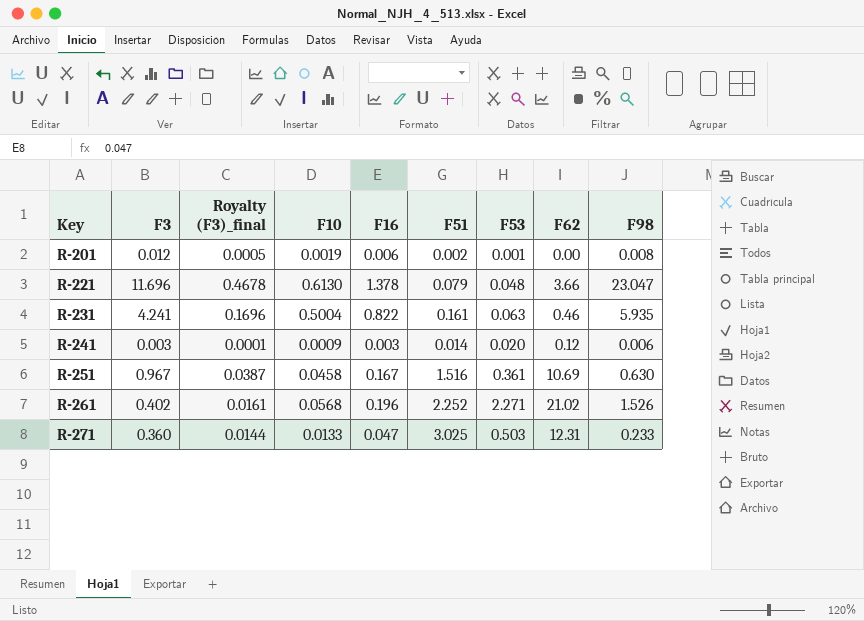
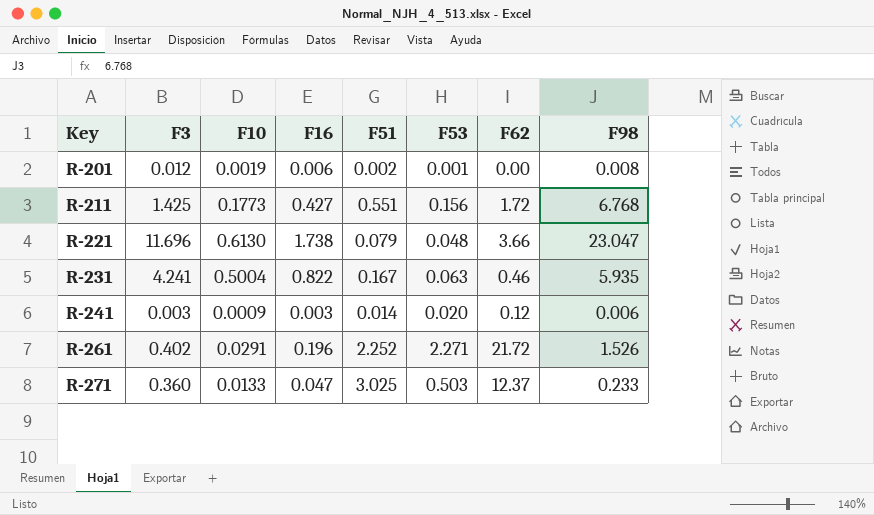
column Royalty (F3)_final | formula: [F3] * 0.04 -> none
row R-251: 0.967 | 0.0387 | 0.0458 | 0.167 | 1.516 | 0.361 | 10.69 | 0.630 -> none
row R-211: none -> 1.425 | 0.1773 | 0.427 | 0.551 | 0.156 | 1.72 | 6.768
R-221 | F16: 1.378 -> 1.738
R-231 | F51: 0.161 -> 0.167
R-261 | F10: 0.0568 -> 0.0291
R-261 | F62: 21.02 -> 21.72
R-271 | F62: 12.31 -> 12.37

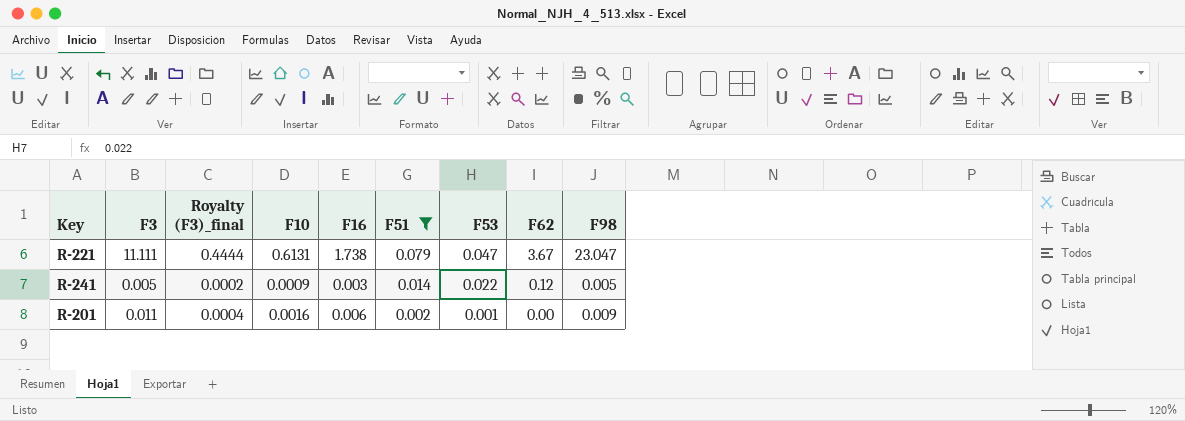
filter: none -> F51 <= 0.079
row order: Key ascending -> F51 descending
column Royalty (F3)_final | formula: none -> [F3] * 0.04
R-221 | F3: 11.696 -> 11.111
R-221 | F10: 0.6130 -> 0.6131
R-221 | F53: 0.048 -> 0.047
R-221 | F62: 3.66 -> 3.67
R-241 | F3: 0.003 -> 0.005
R-241 | F53: 0.020 -> 0.022
R-241 | F98: 0.006 -> 0.005
R-201 | F3: 0.012 -> 0.011
R-201 | F10: 0.0019 -> 0.0016
R-201 | F98: 0.008 -> 0.009

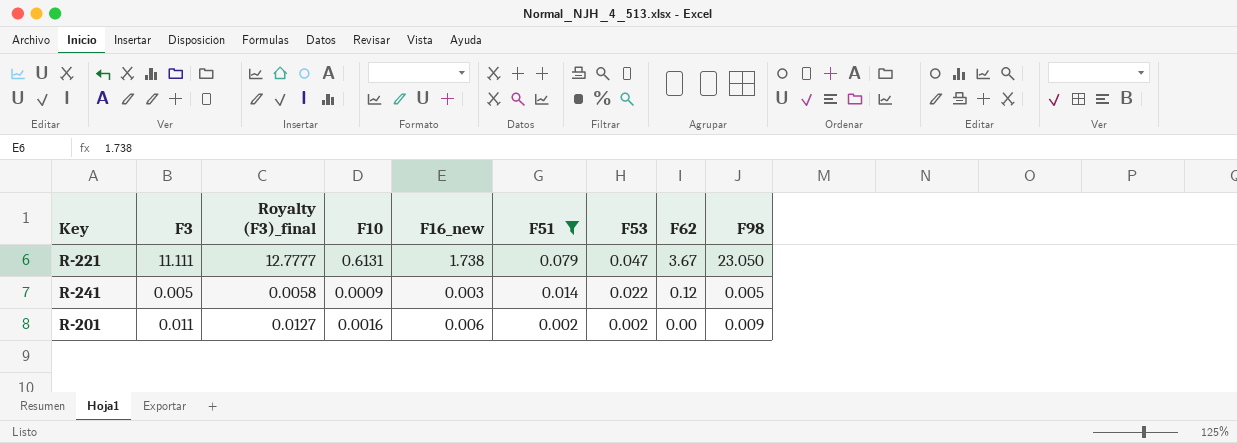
column Royalty (F3)_final | formula: [F3] * 0.04 -> [F3] * 1.15
column name: F16 -> F16_new
R-221 | F98: 23.047 -> 23.050
R-201 | F53: 0.001 -> 0.002

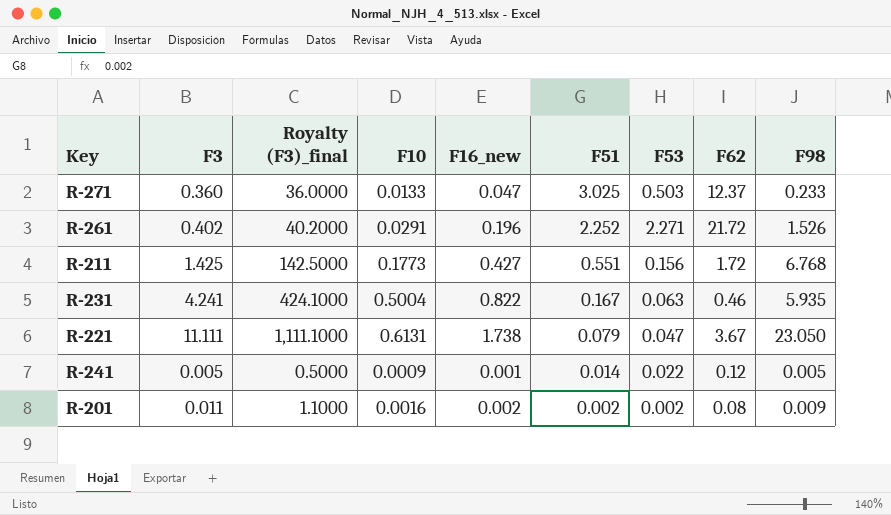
filter: F51 <= 0.079 -> none
column Royalty (F3)_final | formula: [F3] * 1.15 -> [F3] * 100
R-241 | F16_new: 0.003 -> 0.001
R-201 | F16_new: 0.006 -> 0.002
R-201 | F62: 0.00 -> 0.08

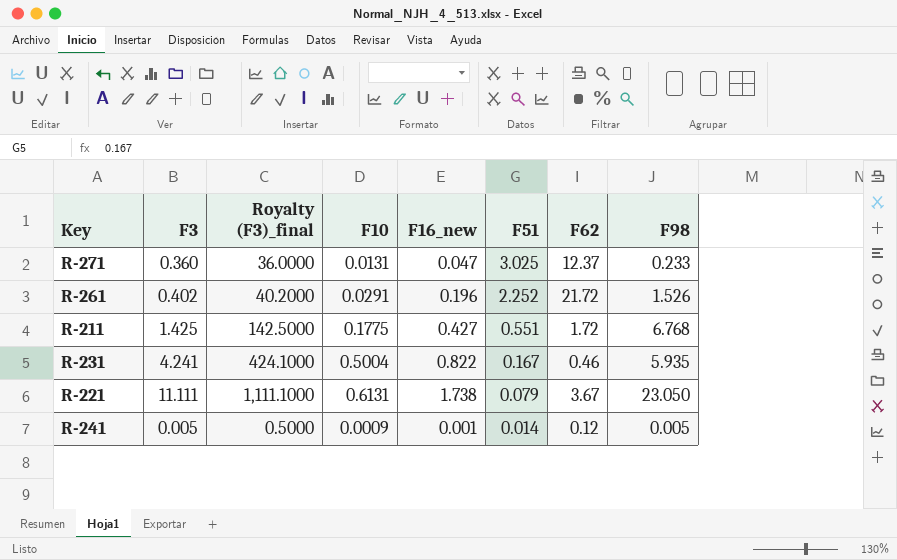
column F53 | position: 7 -> none
row R-201: 0.011 | 1.1000 | 0.0016 | 0.002 | 0.002 | 0.002 | 0.08 | 0.009 -> none
R-271 | F10: 0.0133 -> 0.0131
R-211 | F10: 0.1773 -> 0.1775

